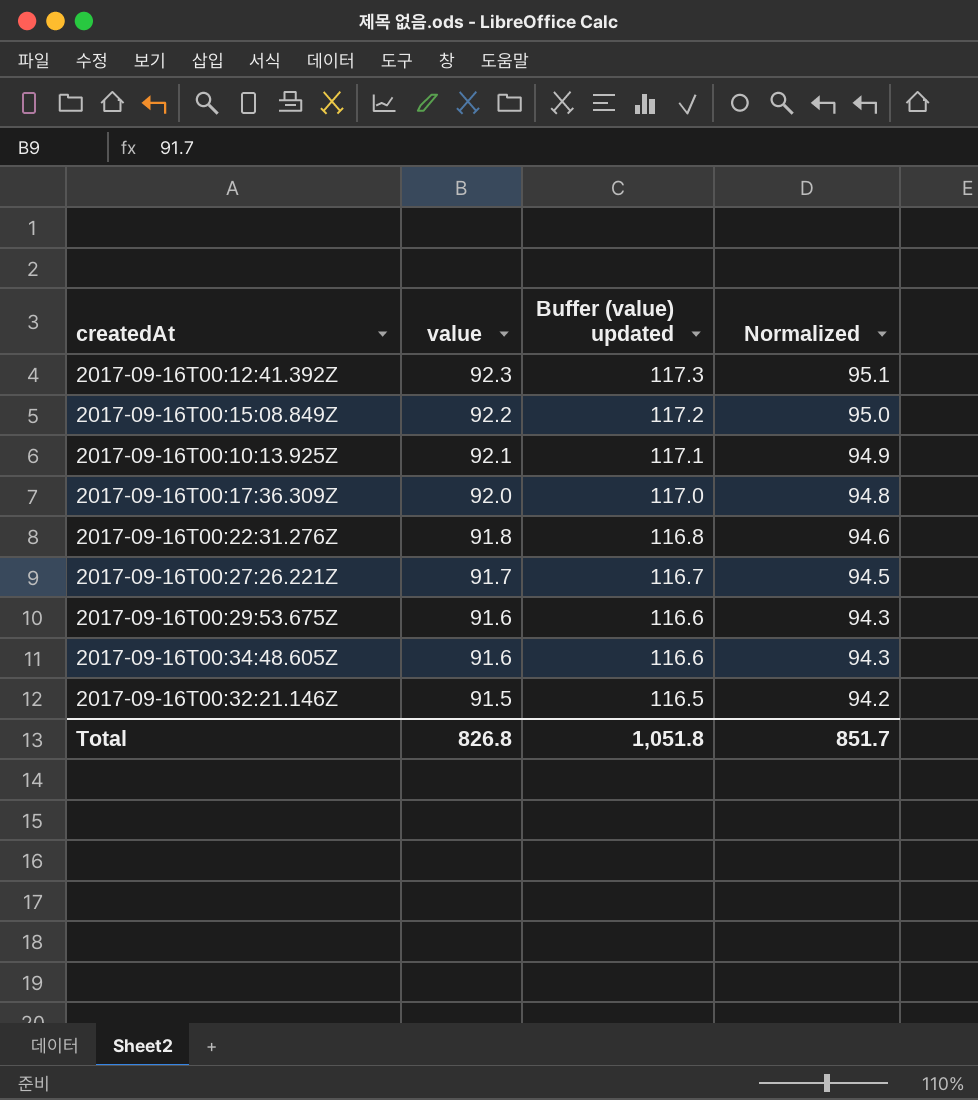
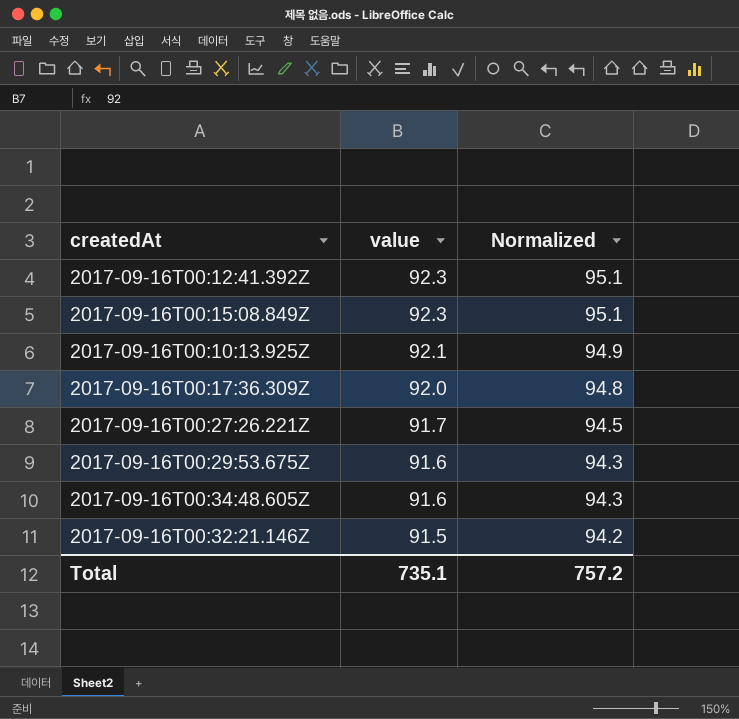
column Buffer (value) updated | formula: [value] + 25 -> none
row 2017-09-16T00:22:31.276Z: 91.8 | 116.8 | 94.6 -> none
2017-09-16T00:15:08.849Z | value: 92.2 -> 92.3
2017-09-16T00:15:08.849Z | Normalized: 95.0 -> 95.1
Total | value: 826.8 -> 735.1
Total | Normalized: 851.7 -> 757.2

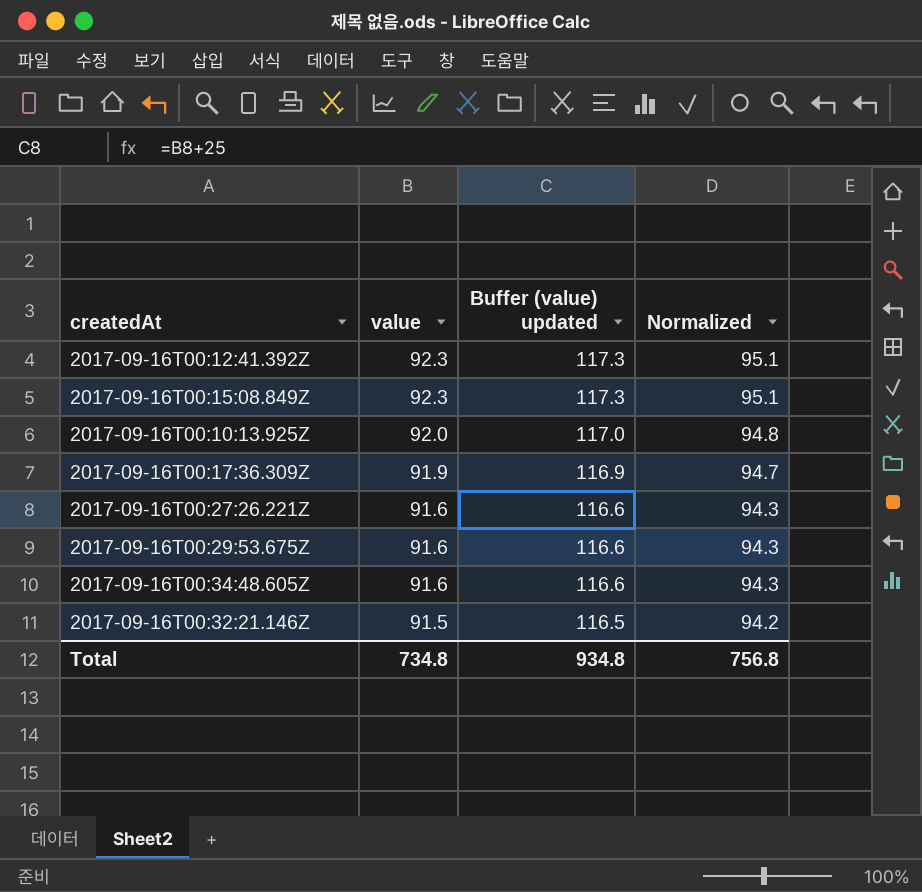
column Buffer (value) updated | formula: none -> [value] + 25
2017-09-16T00:10:13.925Z | value: 92.1 -> 92.0
2017-09-16T00:10:13.925Z | Normalized: 94.9 -> 94.8
2017-09-16T00:17:36.309Z | value: 92.0 -> 91.9
2017-09-16T00:17:36.309Z | Normalized: 94.8 -> 94.7
2017-09-16T00:27:26.221Z | value: 91.7 -> 91.6
2017-09-16T00:27:26.221Z | Normalized: 94.5 -> 94.3
Total | value: 735.1 -> 734.8
Total | Normalized: 757.2 -> 756.8

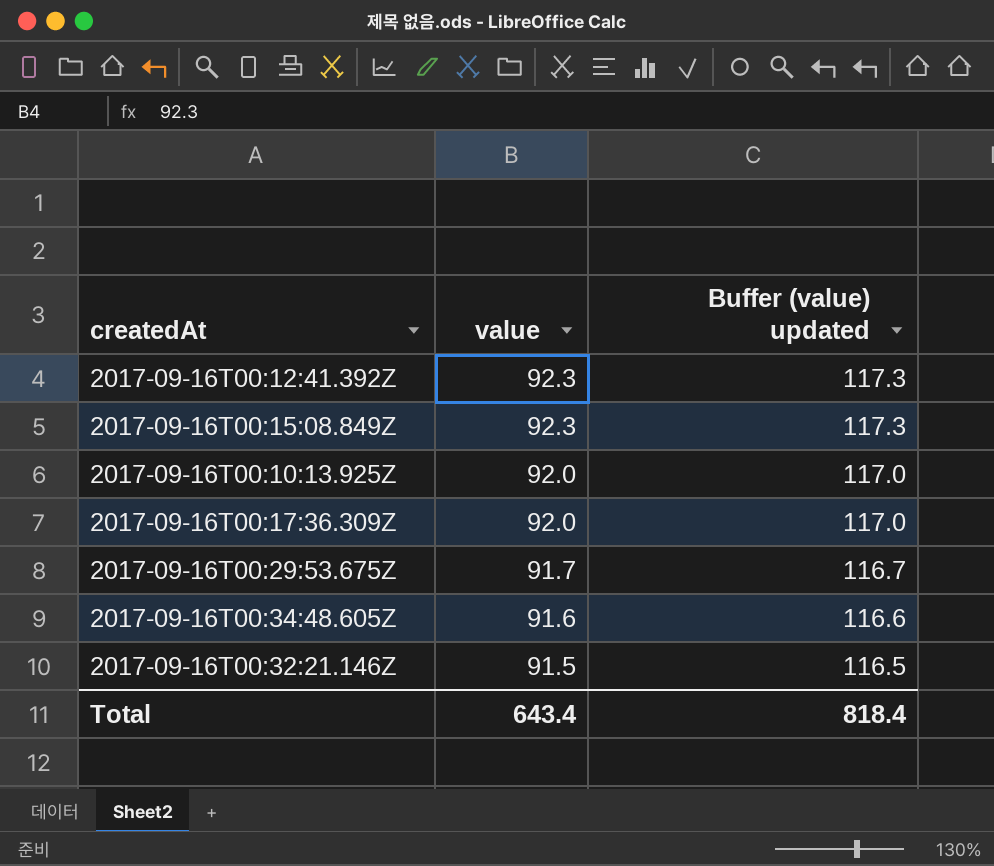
column Normalized | formula: [value] * 1.03 -> none
row 2017-09-16T00:27:26.221Z: 91.6 | 116.6 | 94.3 -> none
2017-09-16T00:17:36.309Z | value: 91.9 -> 92.0
2017-09-16T00:17:36.309Z | Buffer (value) updated: 116.9 -> 117.0
2017-09-16T00:29:53.675Z | value: 91.6 -> 91.7
2017-09-16T00:29:53.675Z | Buffer (value) updated: 116.6 -> 116.7
Total | value: 734.8 -> 643.4
Total | Buffer (value) updated: 934.8 -> 818.4

